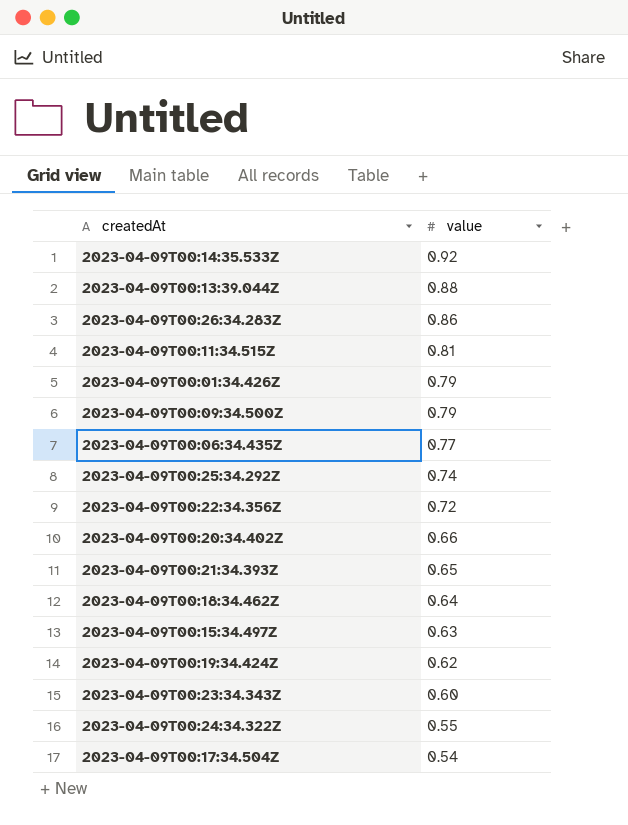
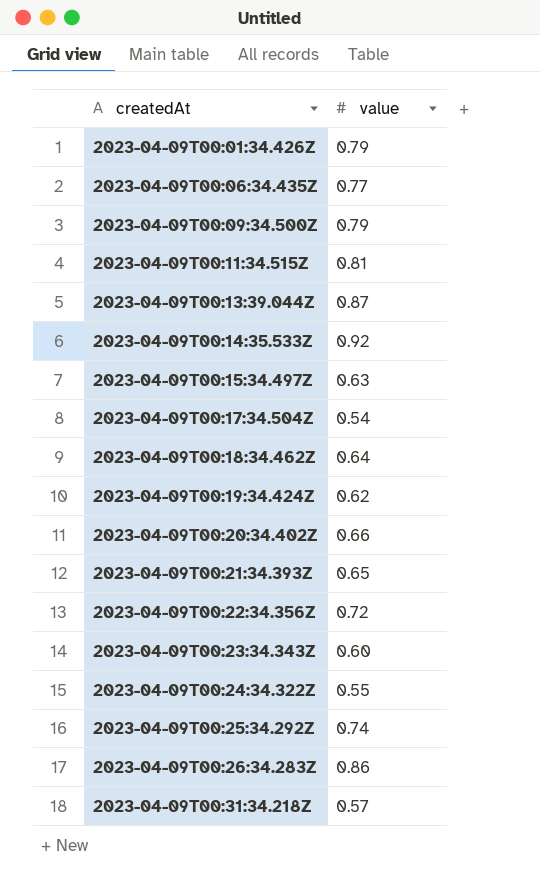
row order: value descending -> createdAt ascending
2023-04-09T00:13:39.044Z | value: 0.88 -> 0.87
row 2023-04-09T00:31:34.218Z: none -> 0.57

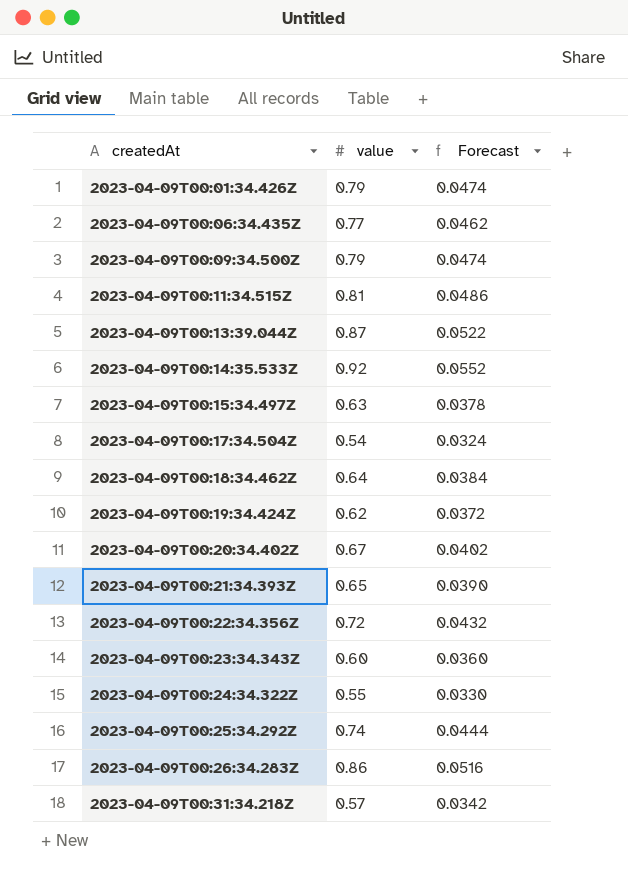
column Forecast | formula: none -> [value] * 0.06
2023-04-09T00:20:34.402Z | value: 0.66 -> 0.67

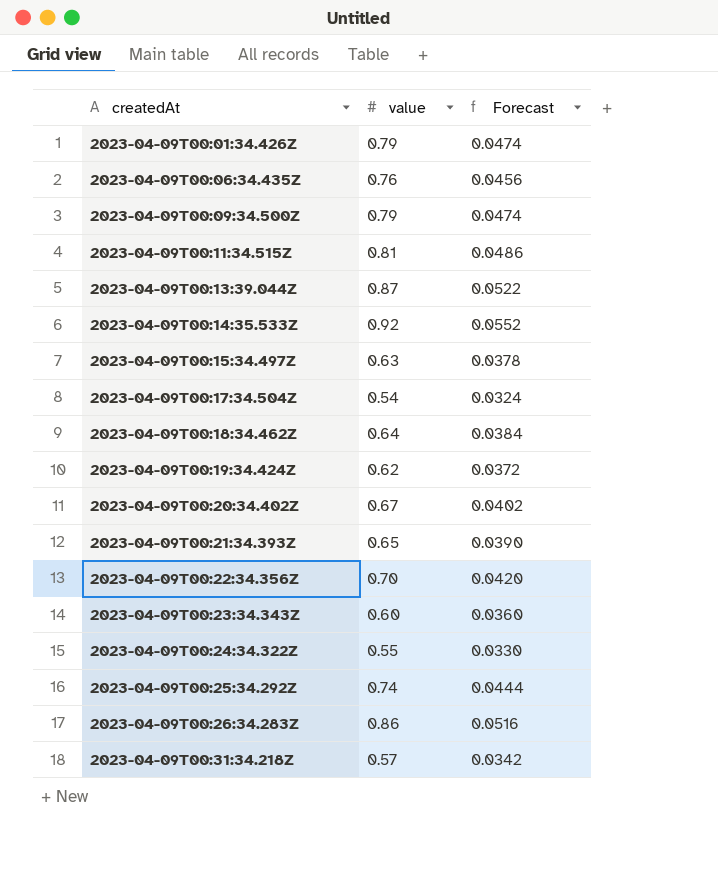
2023-04-09T00:06:34.435Z | value: 0.77 -> 0.76
2023-04-09T00:06:34.435Z | Forecast: 0.0462 -> 0.0456
2023-04-09T00:22:34.356Z | value: 0.72 -> 0.70
2023-04-09T00:22:34.356Z | Forecast: 0.0432 -> 0.0420

